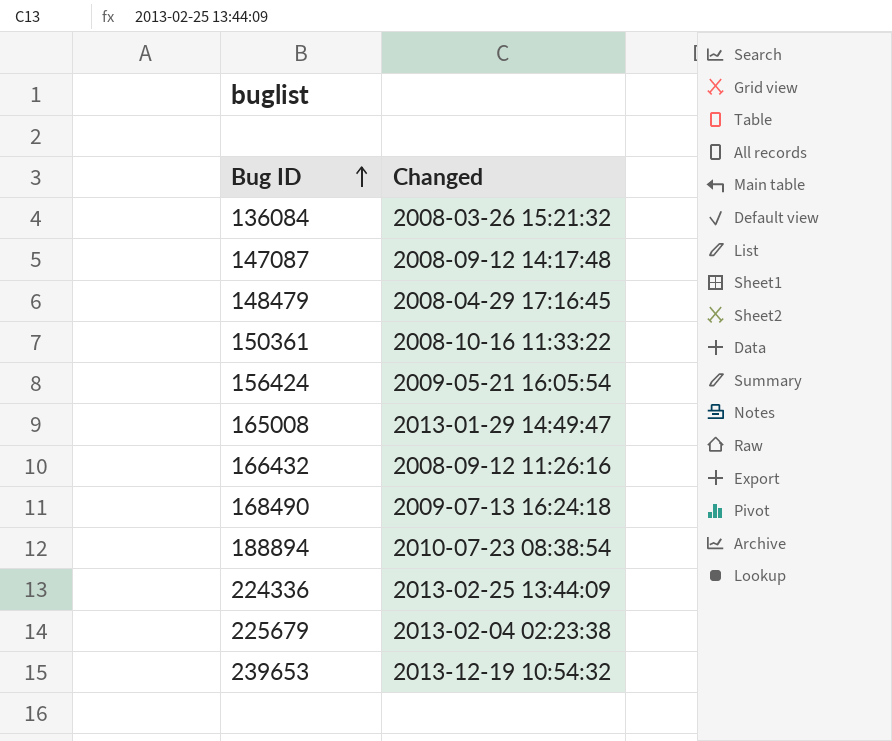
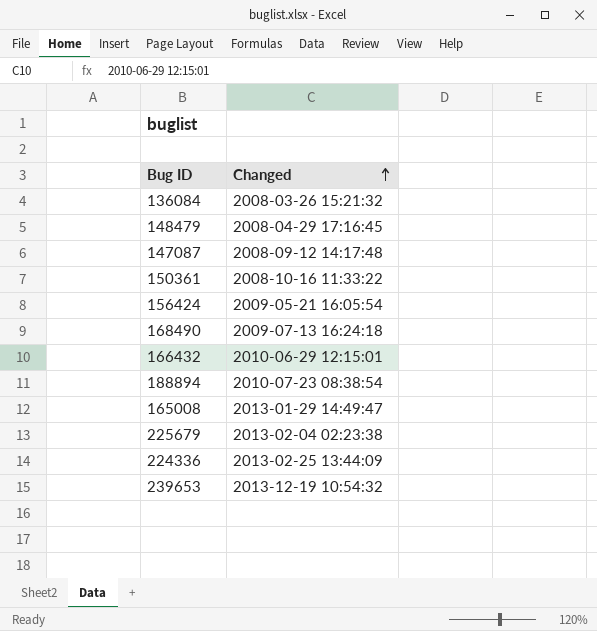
row order: Bug ID ascending -> Changed ascending
166432 | Changed: 2008-09-12 11:26:16 -> 2010-06-29 12:15:01

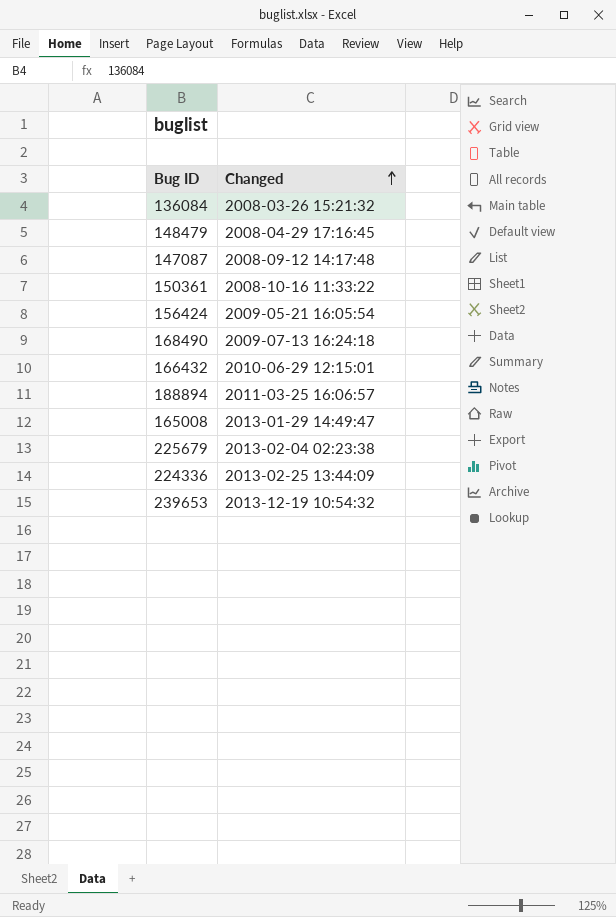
188894 | Changed: 2010-07-23 08:38:54 -> 2011-03-25 16:06:57

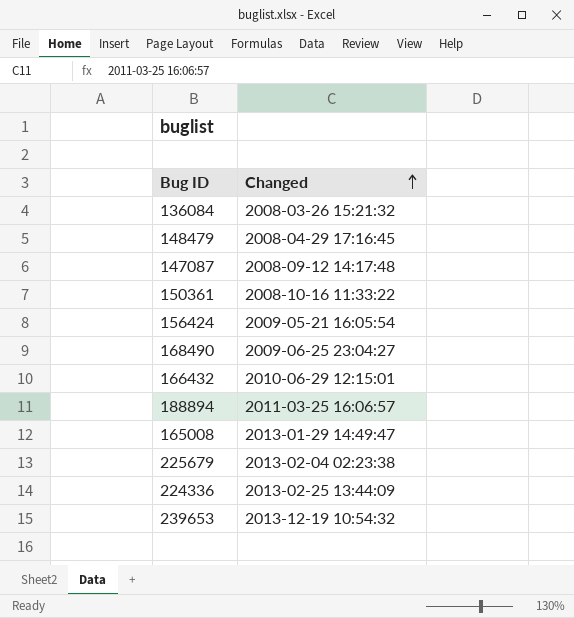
168490 | Changed: 2009-07-13 16:24:18 -> 2009-06-25 23:04:27

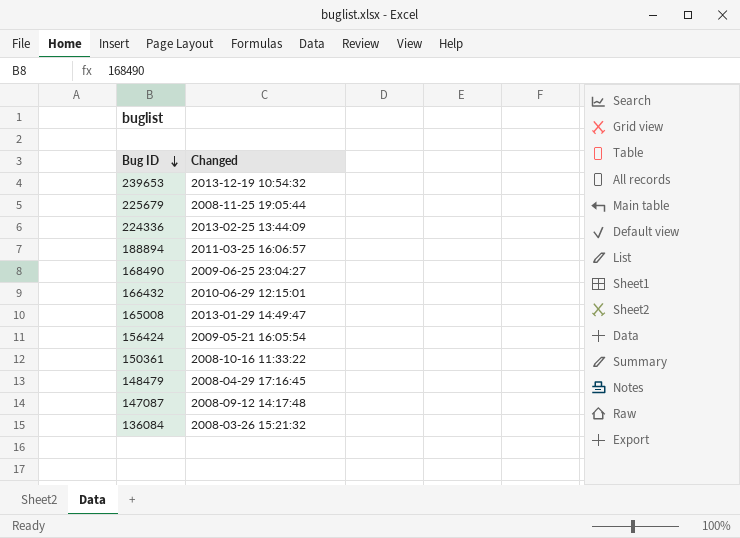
row order: Changed ascending -> Bug ID descending
225679 | Changed: 2013-02-04 02:23:38 -> 2008-11-25 19:05:44

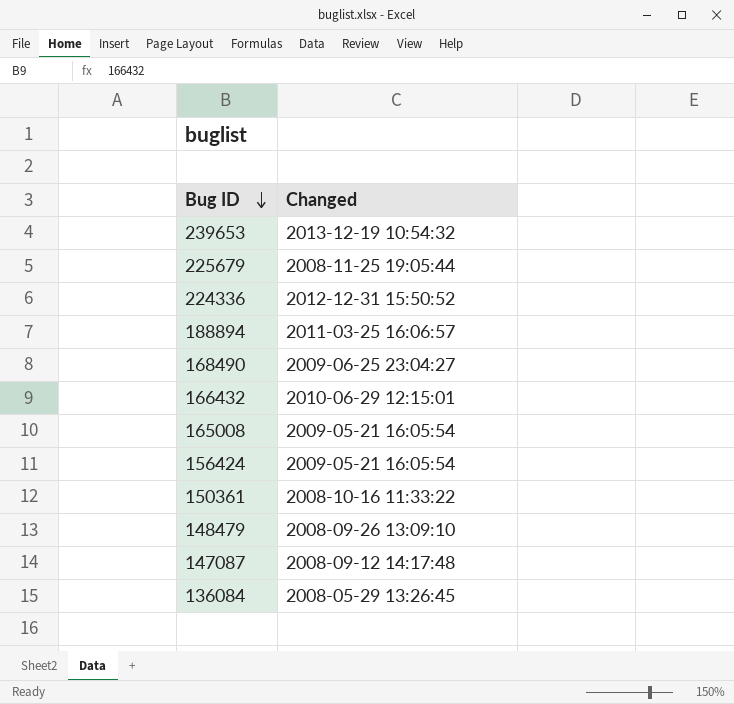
224336 | Changed: 2013-02-25 13:44:09 -> 2012-12-31 15:50:52
165008 | Changed: 2013-01-29 14:49:47 -> 2009-05-21 16:05:54
148479 | Changed: 2008-04-29 17:16:45 -> 2008-09-26 13:09:10
136084 | Changed: 2008-03-26 15:21:32 -> 2008-05-29 13:26:45

